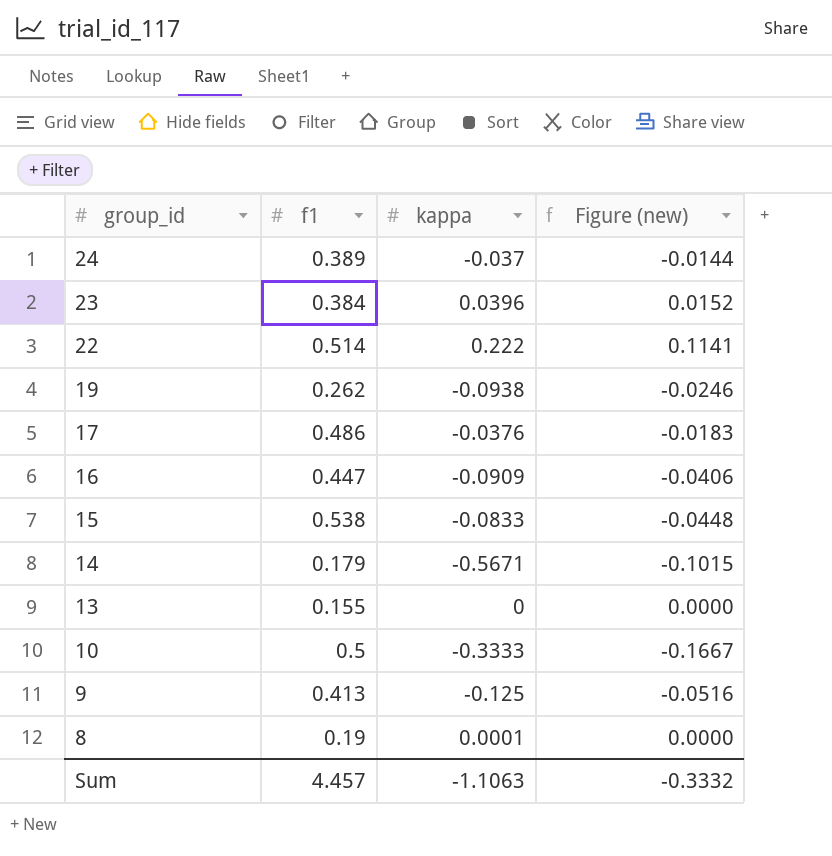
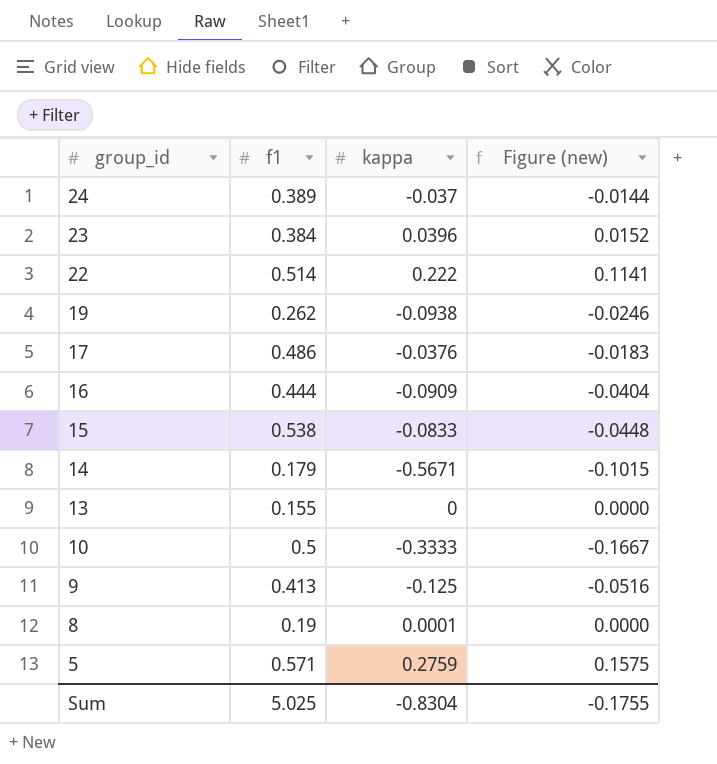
16 | f1: 0.447 -> 0.444
16 | Figure (new): -0.0406 -> -0.0404
row 5: none -> 0.571 | 0.2759 | 0.1575
Sum | f1: 4.457 -> 5.025
Sum | kappa: -1.1063 -> -0.8304
Sum | Figure (new): -0.3332 -> -0.1755

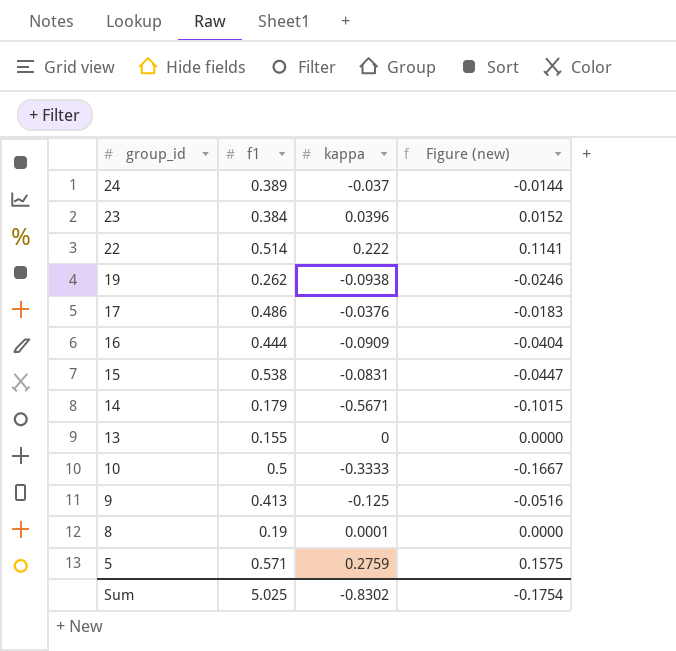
15 | kappa: -0.0833 -> -0.0831
15 | Figure (new): -0.0448 -> -0.0447
Sum | kappa: -0.8304 -> -0.8302
Sum | Figure (new): -0.1755 -> -0.1754

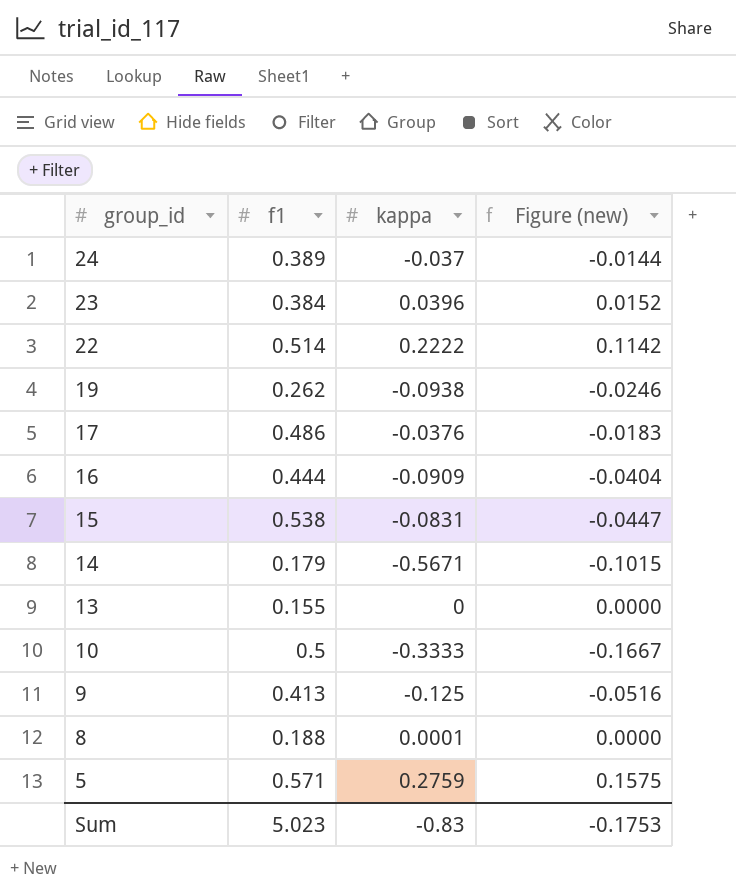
22 | kappa: 0.222 -> 0.2222
22 | Figure (new): 0.1141 -> 0.1142
8 | f1: 0.19 -> 0.188
Sum | f1: 5.025 -> 5.023
Sum | kappa: -0.8302 -> -0.83
Sum | Figure (new): -0.1754 -> -0.1753

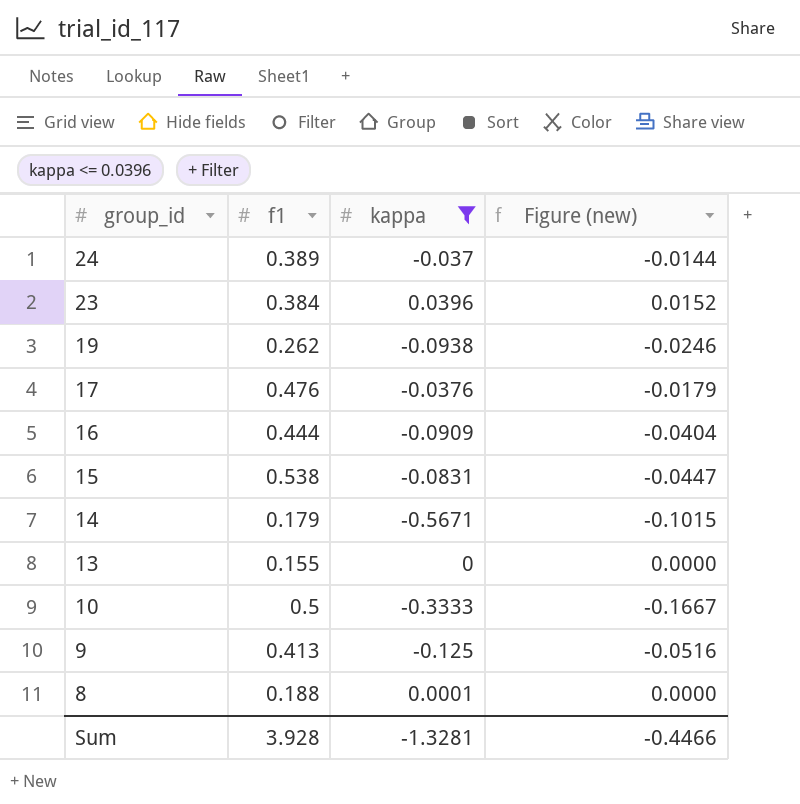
filter: none -> kappa <= 0.0396
17 | f1: 0.486 -> 0.476
17 | Figure (new): -0.0183 -> -0.0179
Sum | f1: 5.023 -> 3.928
Sum | kappa: -0.83 -> -1.3281
Sum | Figure (new): -0.1753 -> -0.4466

